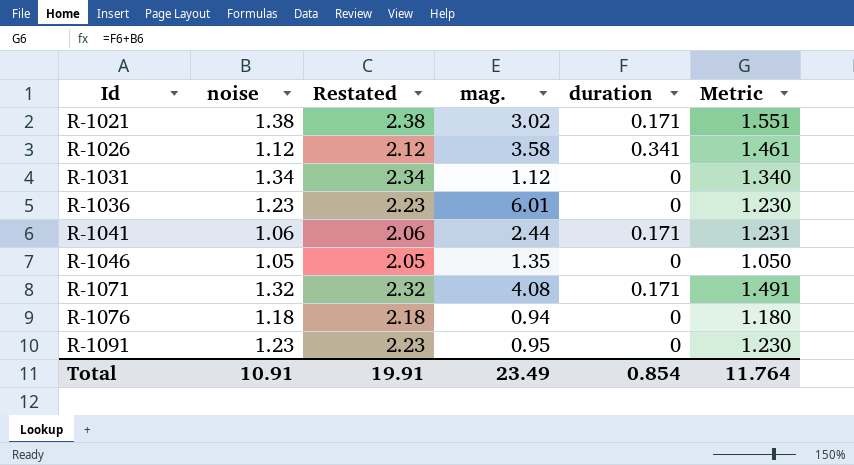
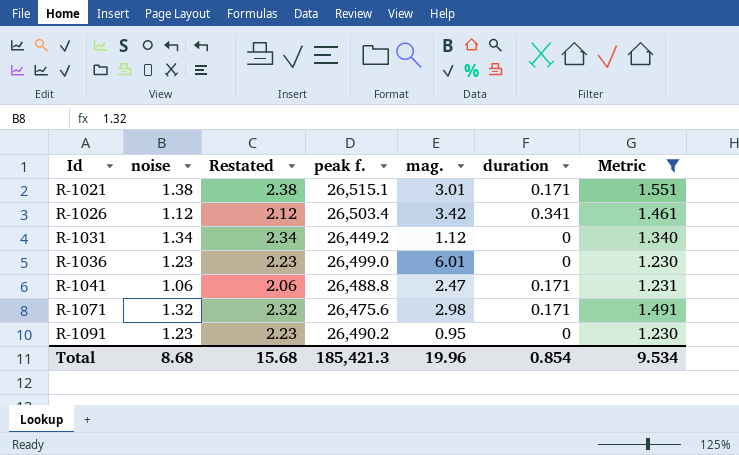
filter: none -> Metric >= 1.230
column peak f. | position: none -> 4
R-1021 | mag.: 3.02 -> 3.01
R-1026 | mag.: 3.58 -> 3.42
R-1041 | mag.: 2.44 -> 2.47
R-1071 | mag.: 4.08 -> 2.98
Total | noise: 10.91 -> 8.68
Total | Restated: 19.91 -> 15.68
Total | mag.: 23.49 -> 19.96
Total | Metric: 11.764 -> 9.534

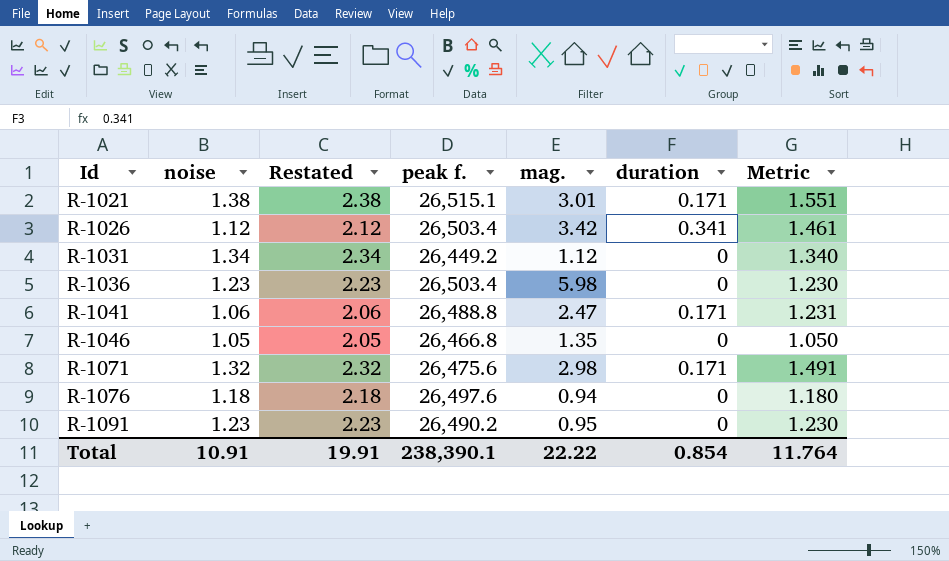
filter: Metric >= 1.230 -> none
R-1036 | peak f.: 26,499.0 -> 26,503.4
R-1036 | mag.: 6.01 -> 5.98
Total | noise: 8.68 -> 10.91
Total | Restated: 15.68 -> 19.91
Total | peak f.: 185,421.3 -> 238,390.1
Total | mag.: 19.96 -> 22.22
Total | Metric: 9.534 -> 11.764

